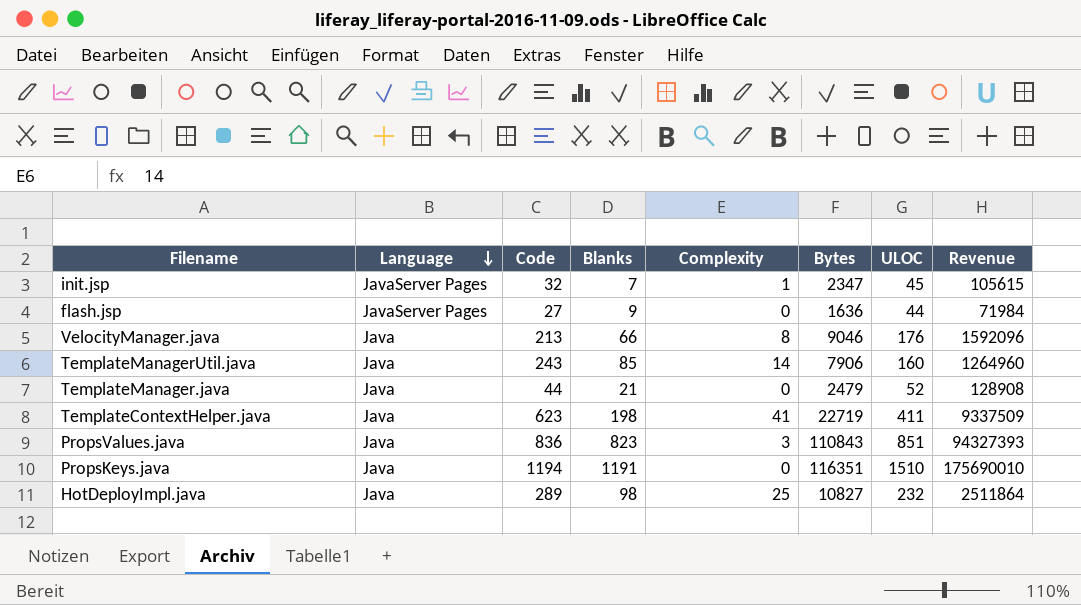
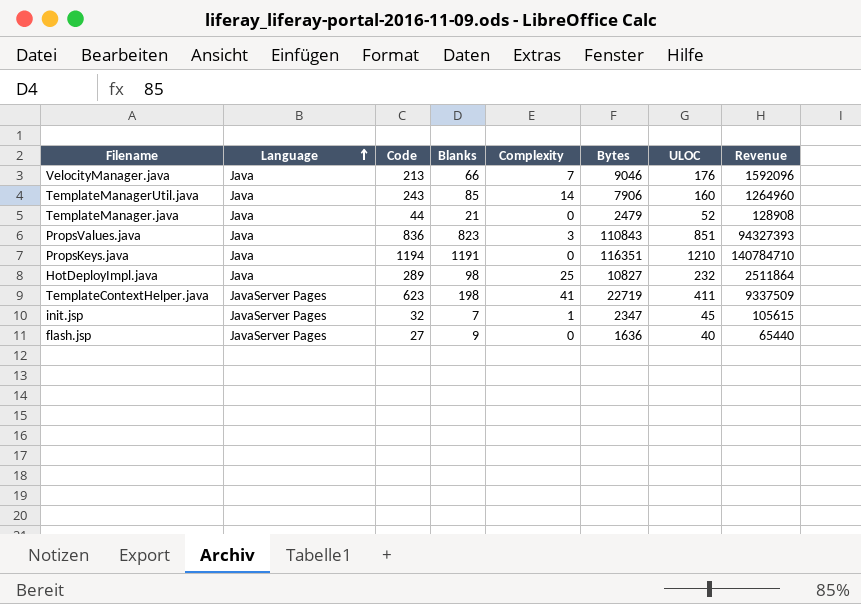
row order: Language descending -> Language ascending
VelocityManager.java | Complexity: 8 -> 7
PropsKeys.java | ULOC: 1510 -> 1210
PropsKeys.java | Revenue: 175690010 -> 140784710
TemplateContextHelper.java | Language: Java -> JavaServer Pages
flash.jsp | ULOC: 44 -> 40
flash.jsp | Revenue: 71984 -> 65440

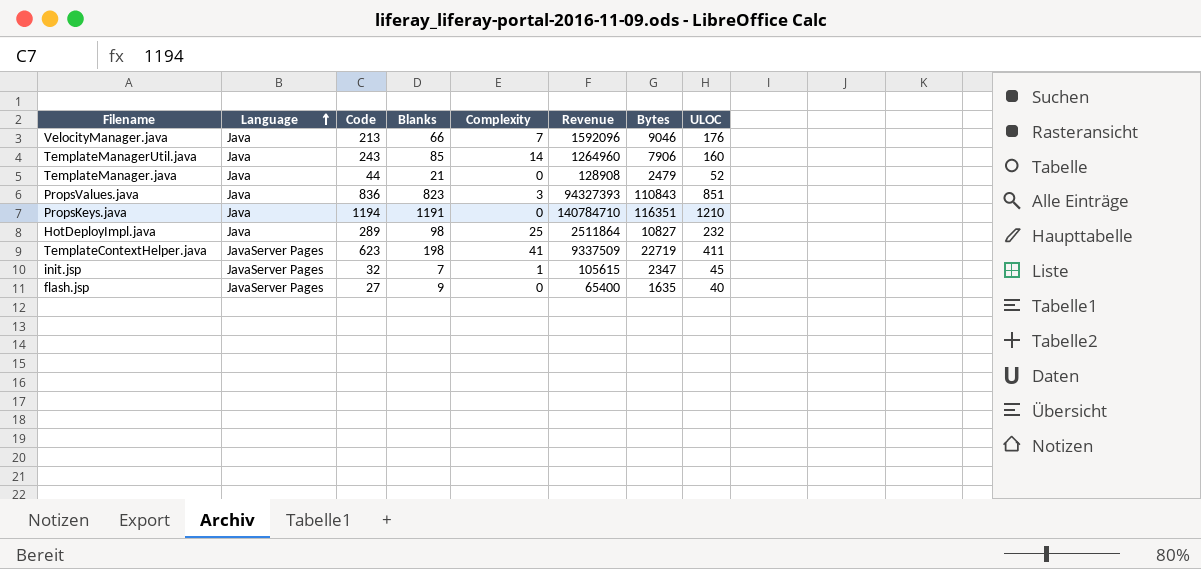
column Revenue | position: 8 -> 6
flash.jsp | Revenue: 65440 -> 65400
flash.jsp | Bytes: 1636 -> 1635

